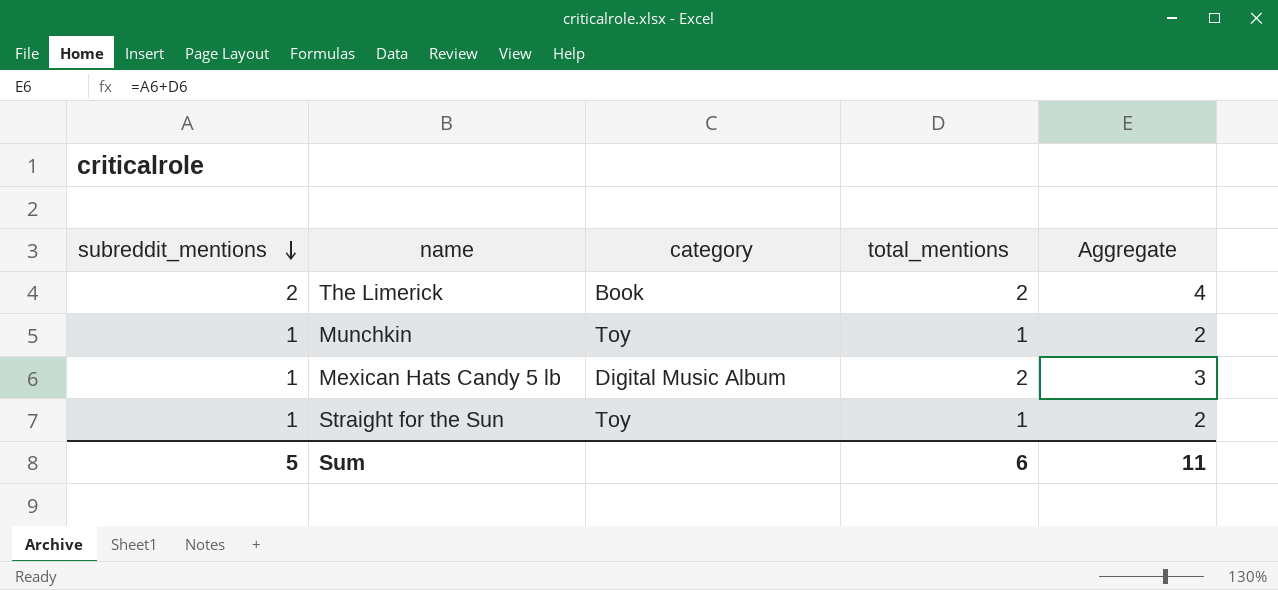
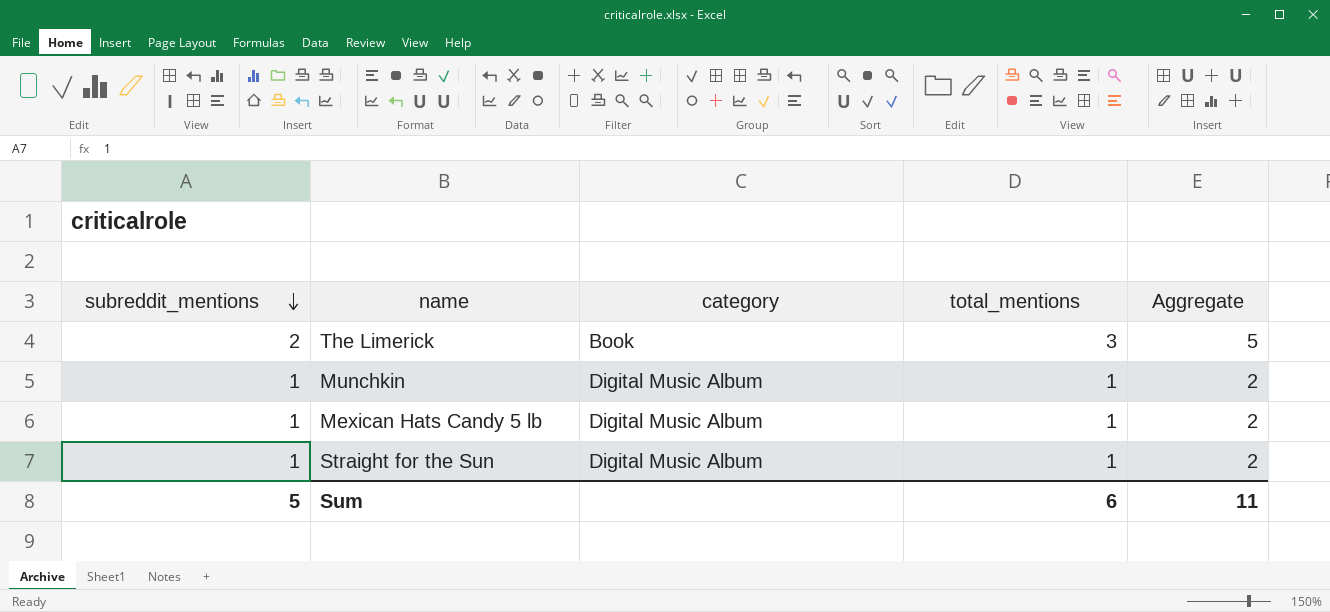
The Limerick | total_mentions: 2 -> 3
The Limerick | Aggregate: 4 -> 5
Munchkin | category: Toy -> Digital Music Album
Mexican Hats Candy 5 lb | total_mentions: 2 -> 1
Mexican Hats Candy 5 lb | Aggregate: 3 -> 2
Straight for the Sun | category: Toy -> Digital Music Album

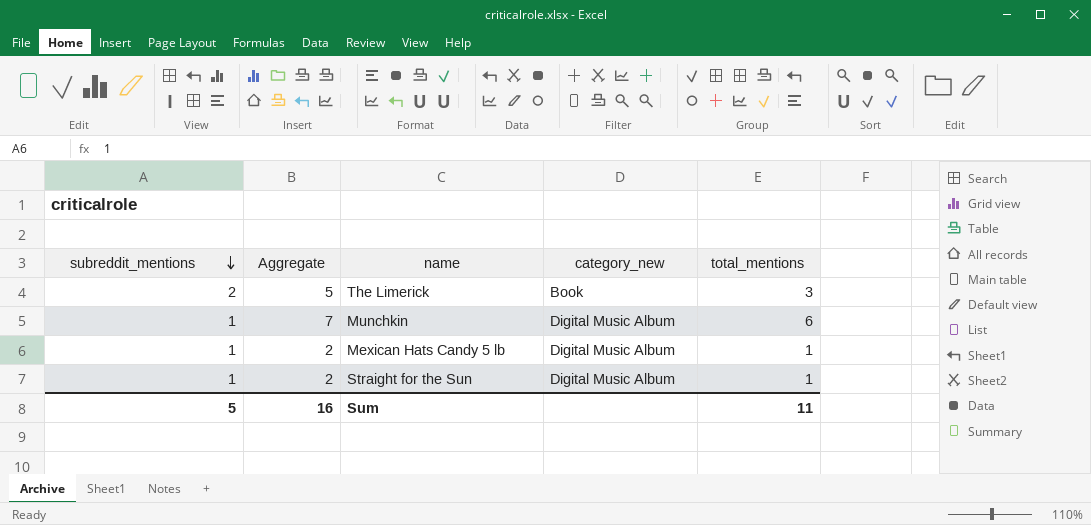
column Aggregate | position: 5 -> 2
column name: category -> category_new
Munchkin | Aggregate: 2 -> 7
Munchkin | total_mentions: 1 -> 6
Sum | Aggregate: 11 -> 16
Sum | total_mentions: 6 -> 11

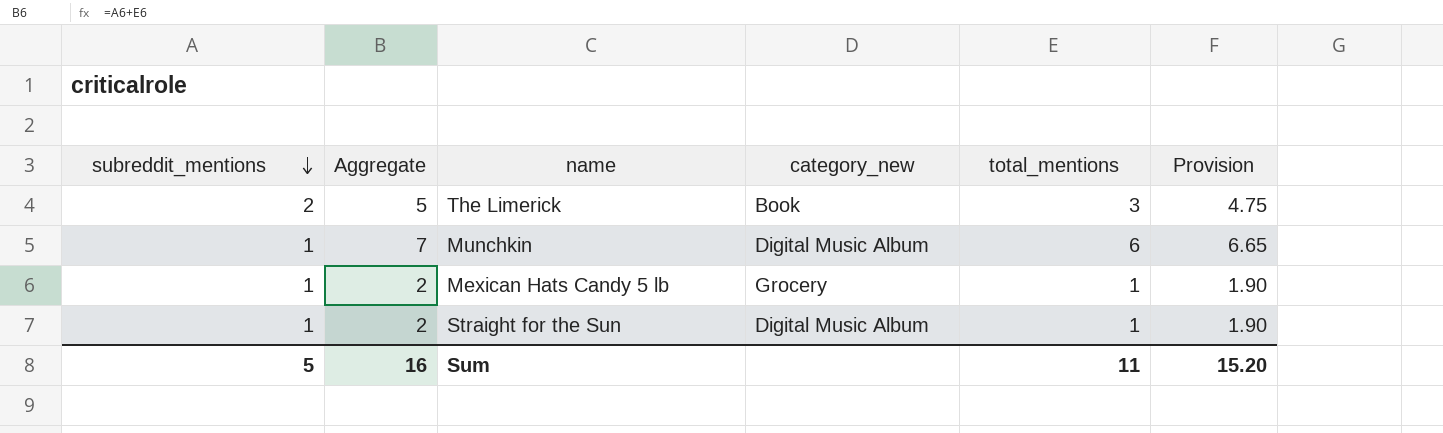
column Provision | formula: none -> [Aggregate] * 0.95
Mexican Hats Candy 5 lb | category_new: Digital Music Album -> Grocery

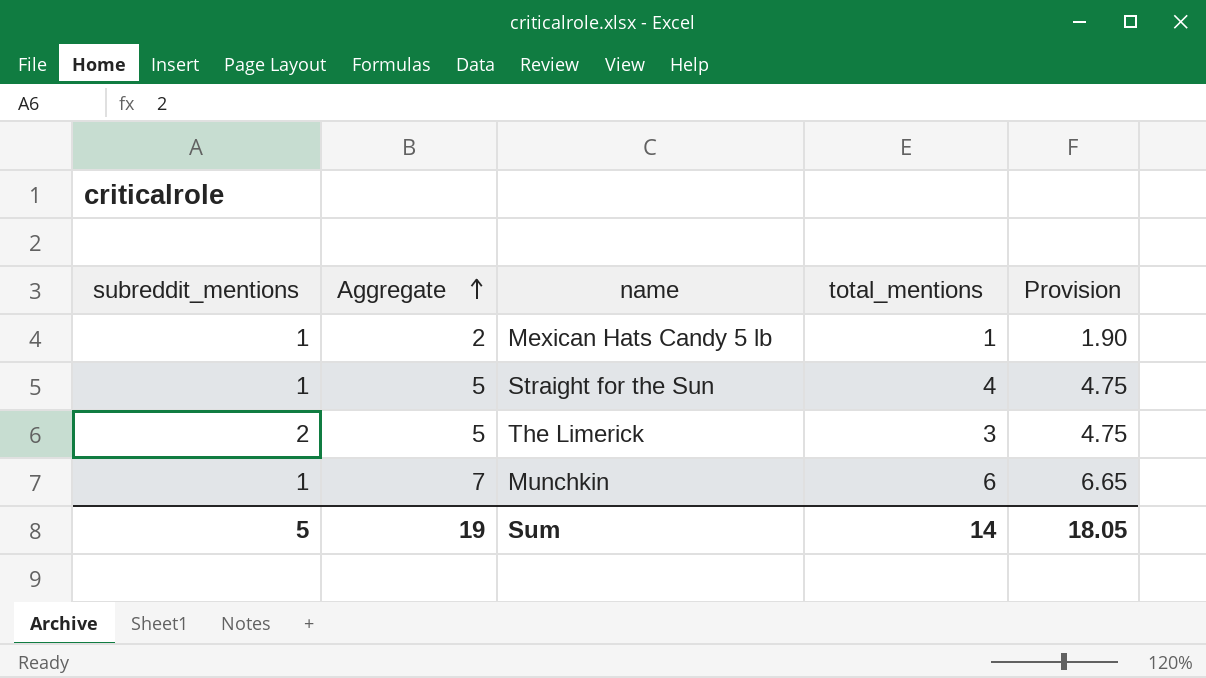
row order: subreddit_mentions descending -> Aggregate ascending
column category_new | position: 4 -> none
Straight for the Sun | Aggregate: 2 -> 5
Straight for the Sun | total_mentions: 1 -> 4
Straight for the Sun | Provision: 1.90 -> 4.75
Sum | Aggregate: 16 -> 19
Sum | total_mentions: 11 -> 14
Sum | Provision: 15.20 -> 18.05

